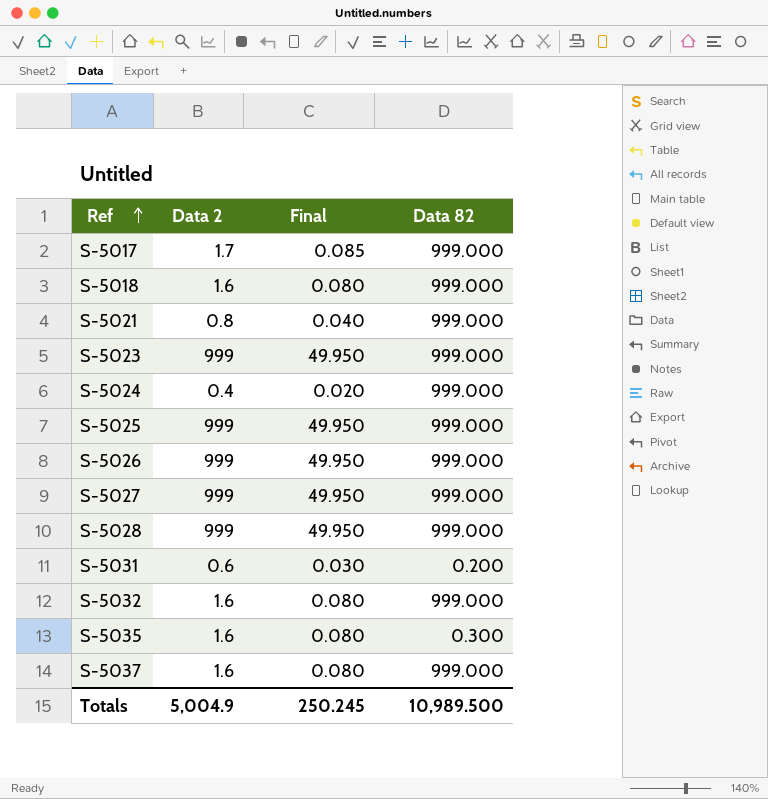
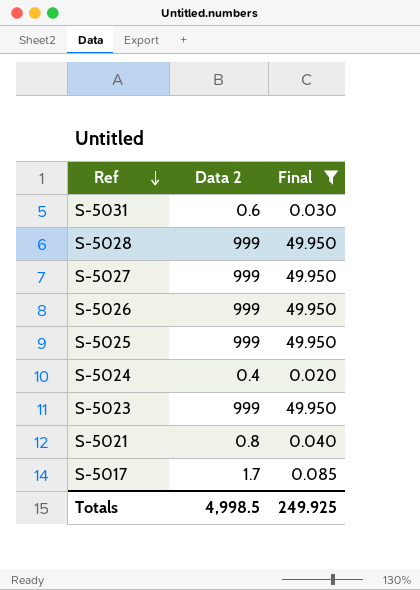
filter: none -> Final != 0.080
row order: Ref ascending -> Ref descending
column Data 82 | position: 4 -> none
Totals | Data 2: 5,004.9 -> 4,998.5
Totals | Final: 250.245 -> 249.925

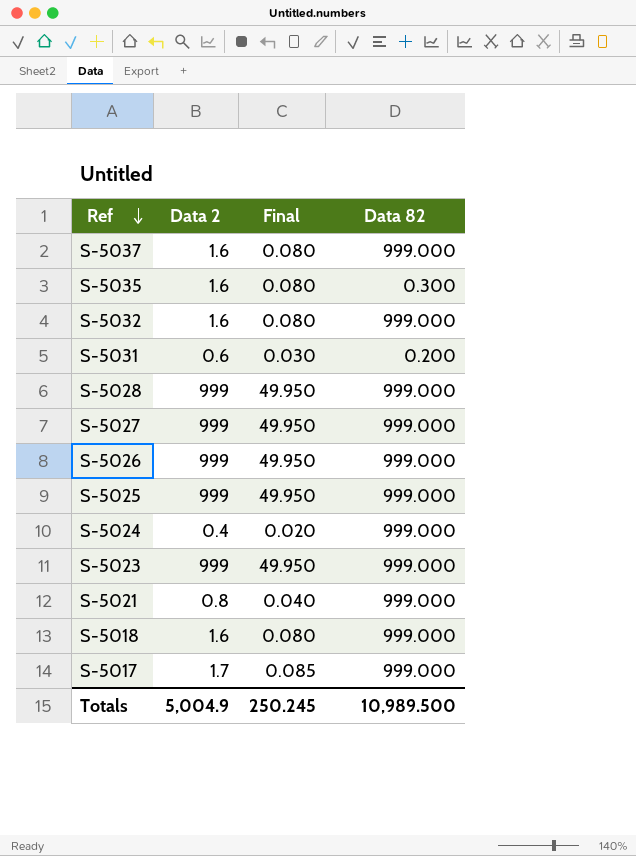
filter: Final != 0.080 -> none
column Data 82 | position: none -> 4
Totals | Data 2: 4,998.5 -> 5,004.9
Totals | Final: 249.925 -> 250.245

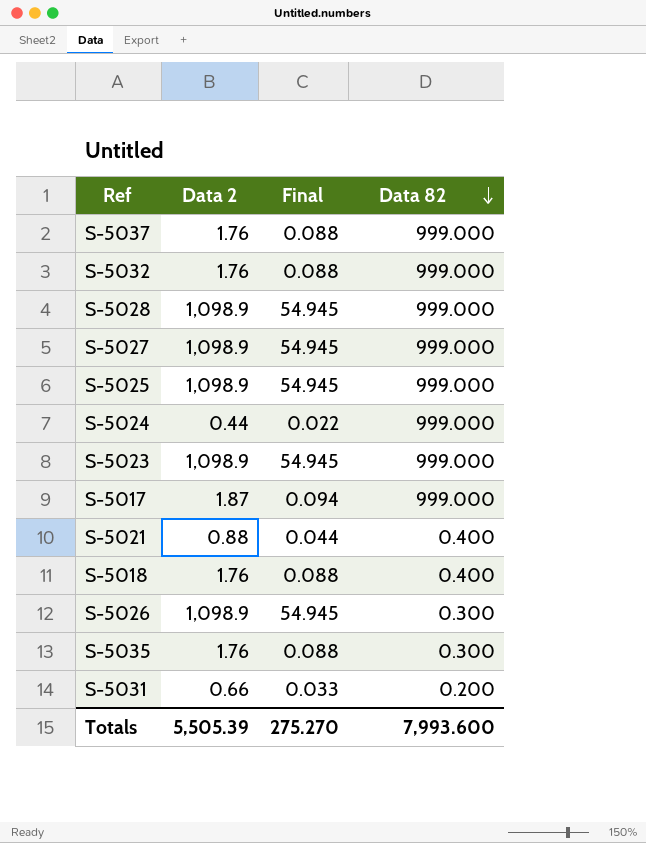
row order: Ref descending -> Data 82 descending
S-5037 | Data 2: 1.6 -> 1.76
S-5037 | Final: 0.080 -> 0.088
S-5032 | Data 2: 1.6 -> 1.76
S-5032 | Final: 0.080 -> 0.088
S-5028 | Data 2: 999 -> 1,098.9
S-5028 | Final: 49.950 -> 54.945
S-5027 | Data 2: 999 -> 1,098.9
S-5027 | Final: 49.950 -> 54.945
S-5025 | Data 2: 999 -> 1,098.9
S-5025 | Final: 49.950 -> 54.945
S-5024 | Data 2: 0.4 -> 0.44
S-5024 | Final: 0.020 -> 0.022
S-5023 | Data 2: 999 -> 1,098.9
S-5023 | Final: 49.950 -> 54.945
S-5017 | Data 2: 1.7 -> 1.87
S-5017 | Final: 0.085 -> 0.094
S-5021 | Data 2: 0.8 -> 0.88
S-5021 | Final: 0.040 -> 0.044
S-5021 | Data 82: 999.000 -> 0.400
S-5018 | Data 2: 1.6 -> 1.76
S-5018 | Final: 0.080 -> 0.088
S-5018 | Data 82: 999.000 -> 0.400
S-5026 | Data 2: 999 -> 1,098.9
S-5026 | Final: 49.950 -> 54.945
S-5026 | Data 82: 999.000 -> 0.300
S-5035 | Data 2: 1.6 -> 1.76
S-5035 | Final: 0.080 -> 0.088
S-5031 | Data 2: 0.6 -> 0.66
S-5031 | Final: 0.030 -> 0.033
Totals | Data 2: 5,004.9 -> 5,505.39
Totals | Final: 250.245 -> 275.270
Totals | Data 82: 10,989.500 -> 7,993.600

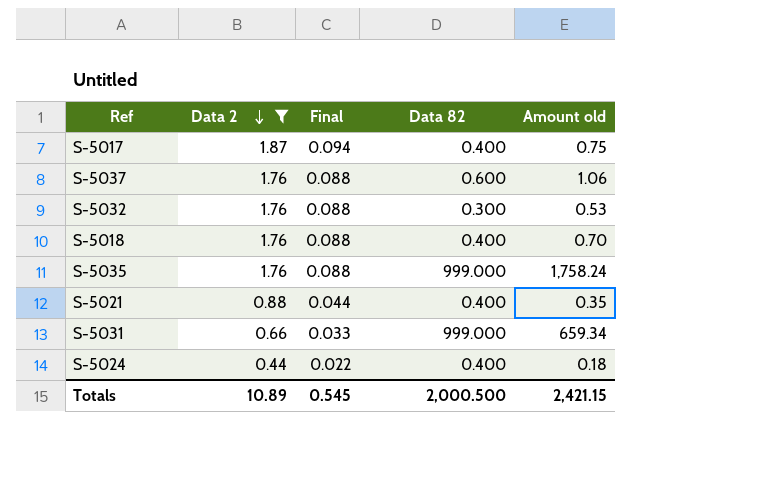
filter: none -> Data 2 != 1,098.9
row order: Data 82 descending -> Data 2 descending
column Amount old | formula: none -> [Data 2] * [Data 82]
S-5017 | Data 82: 999.000 -> 0.400
S-5037 | Data 82: 999.000 -> 0.600
S-5032 | Data 82: 999.000 -> 0.300
S-5035 | Data 82: 0.300 -> 999.000
S-5031 | Data 82: 0.200 -> 999.000
S-5024 | Data 82: 999.000 -> 0.400
Totals | Data 2: 5,505.39 -> 10.89
Totals | Final: 275.270 -> 0.545
Totals | Data 82: 7,993.600 -> 2,000.500

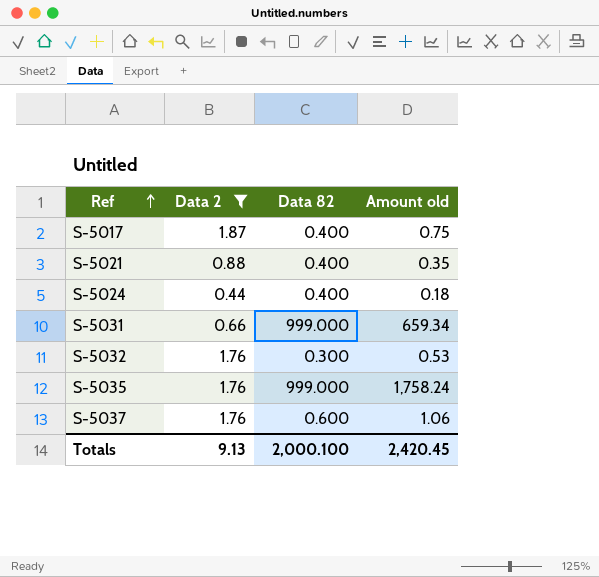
row order: Data 2 descending -> Ref ascending
column Final | formula: [Data 2] * 0.05 -> none
row S-5018: 1.76 | 0.088 | 0.400 | 0.70 -> none
Totals | Data 2: 10.89 -> 9.13
Totals | Data 82: 2,000.500 -> 2,000.100
Totals | Amount old: 2,421.15 -> 2,420.45

